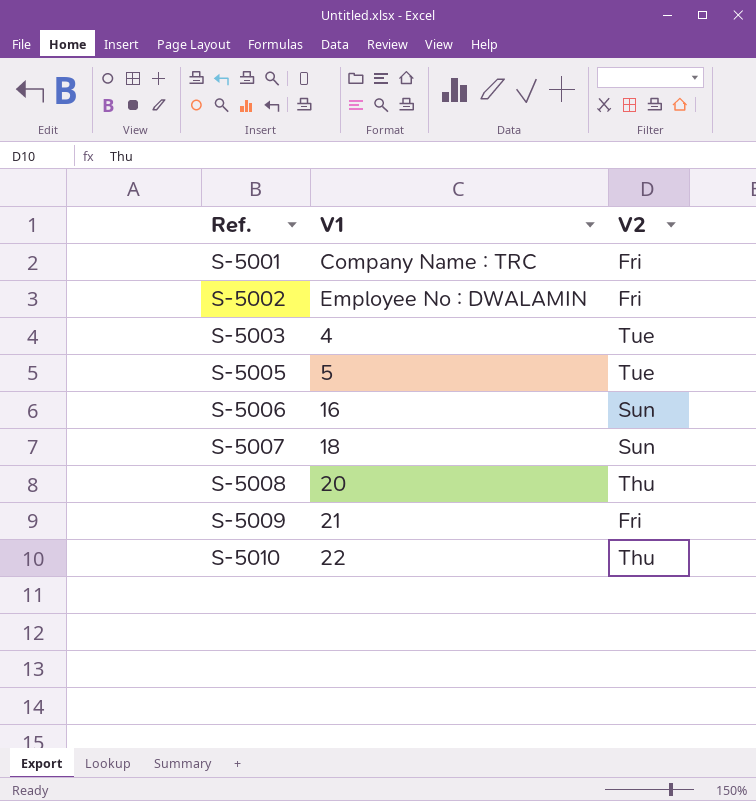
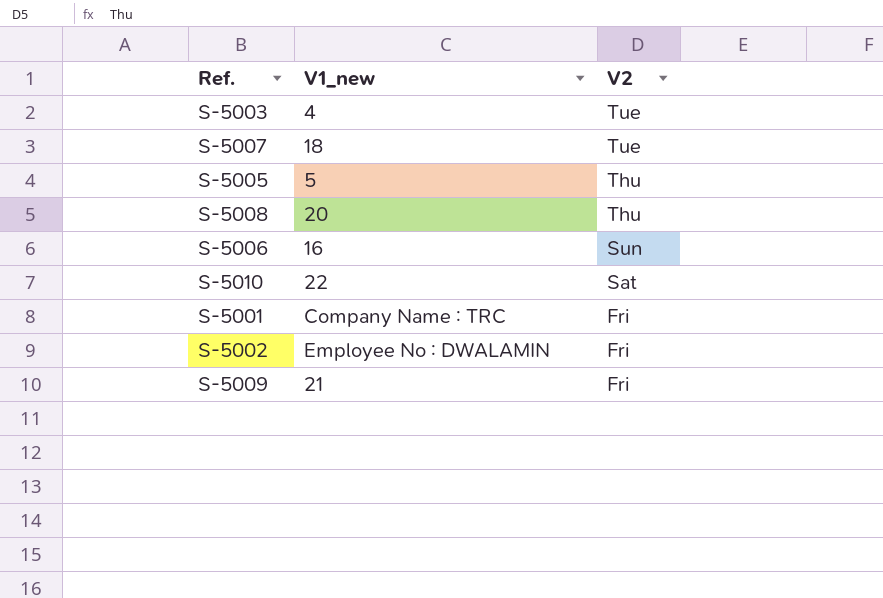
row order: Ref. ascending -> V2 descending
column name: V1 -> V1_new
S-5007 | V2: Sun -> Tue
S-5005 | V2: Tue -> Thu
S-5010 | V2: Thu -> Sat

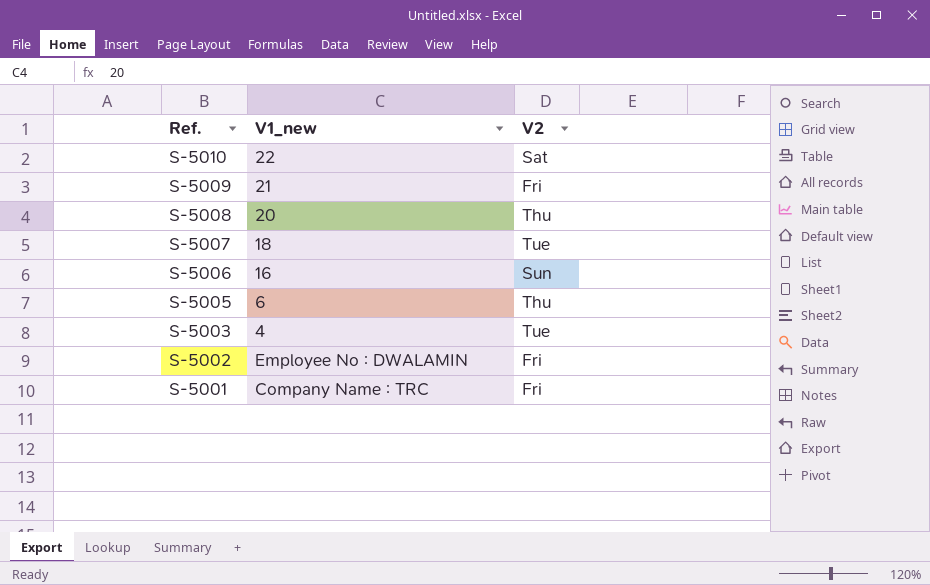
row order: V2 descending -> Ref. descending
S-5005 | V1_new: 5 -> 6

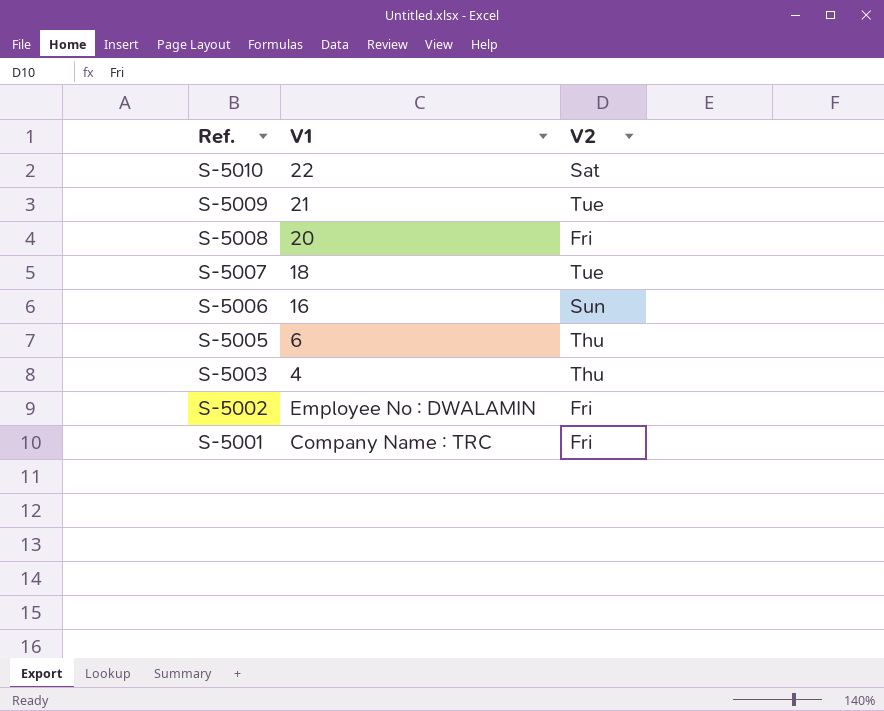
column name: V1_new -> V1
S-5009 | V2: Fri -> Tue
S-5008 | V2: Thu -> Fri
S-5003 | V2: Tue -> Thu

